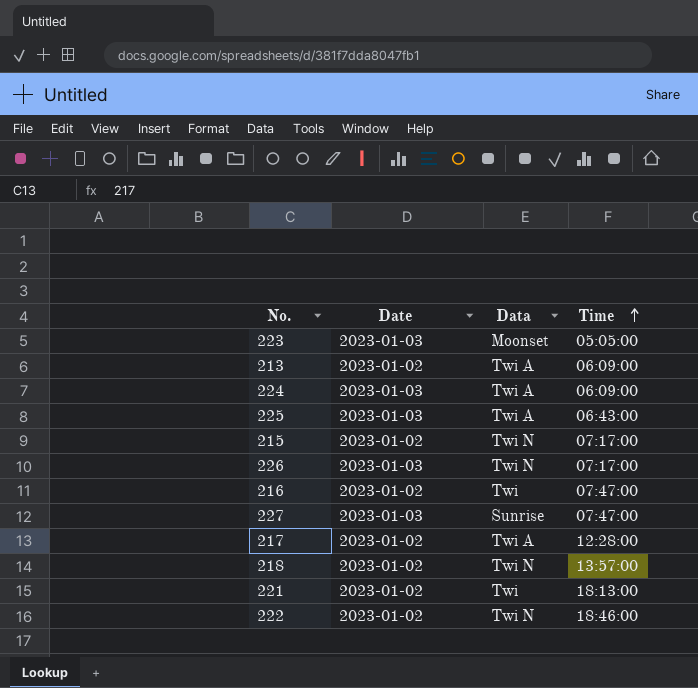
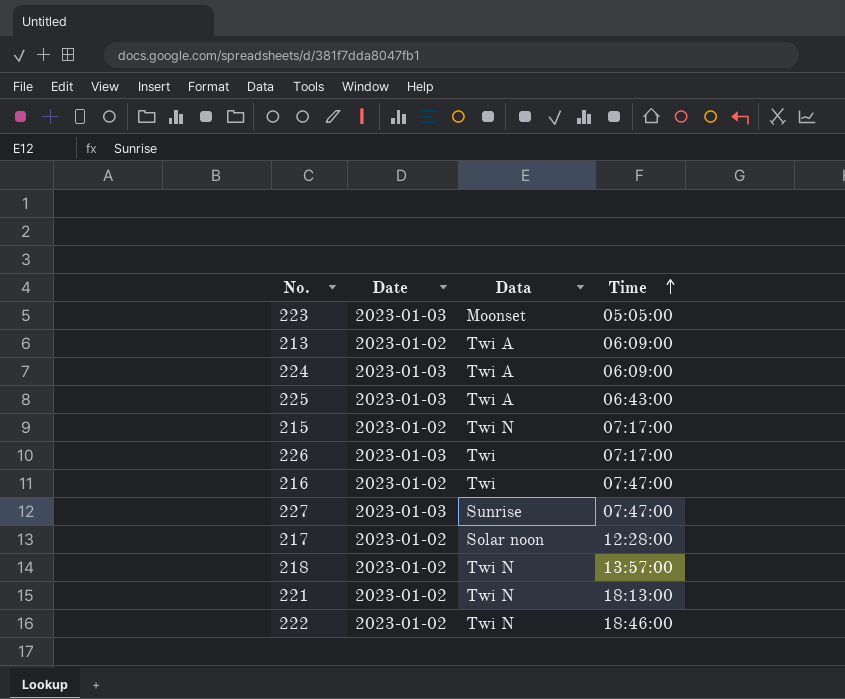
226 | Data: Twi N -> Twi
217 | Data: Twi A -> Solar noon
221 | Data: Twi -> Twi N

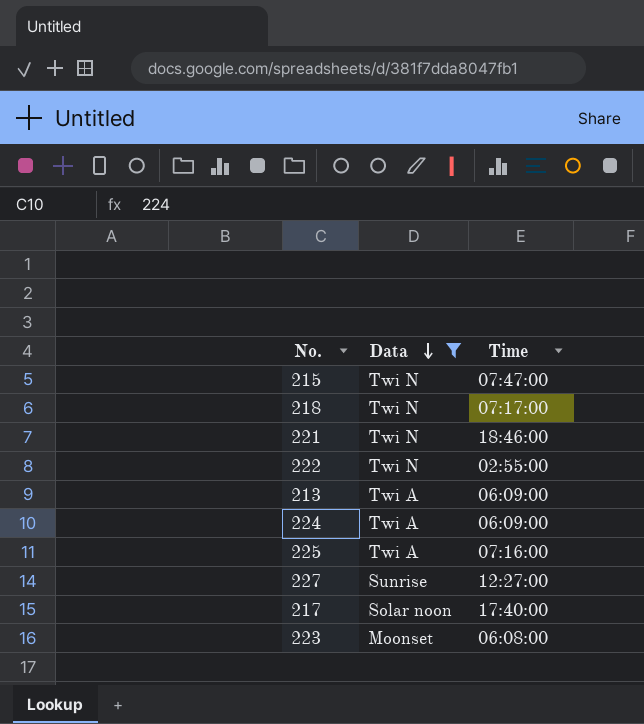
filter: none -> Data != Twi
row order: Time ascending -> Data descending
column Date | position: 2 -> none
215 | Time: 07:17:00 -> 07:47:00
218 | Time: 13:57:00 -> 07:17:00
221 | Time: 18:13:00 -> 18:46:00
222 | Time: 18:46:00 -> 02:55:00
225 | Time: 06:43:00 -> 07:16:00
227 | Time: 07:47:00 -> 12:27:00
217 | Time: 12:28:00 -> 17:40:00
223 | Time: 05:05:00 -> 06:08:00

